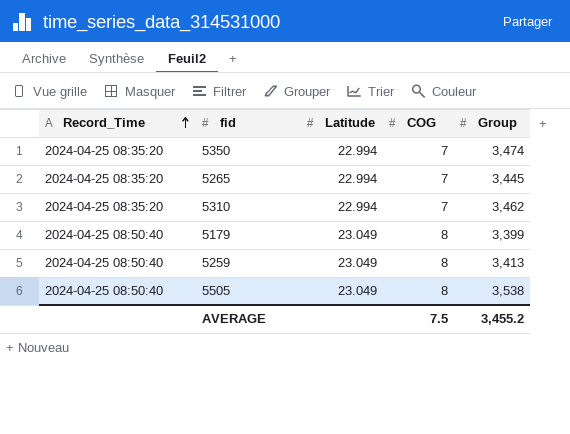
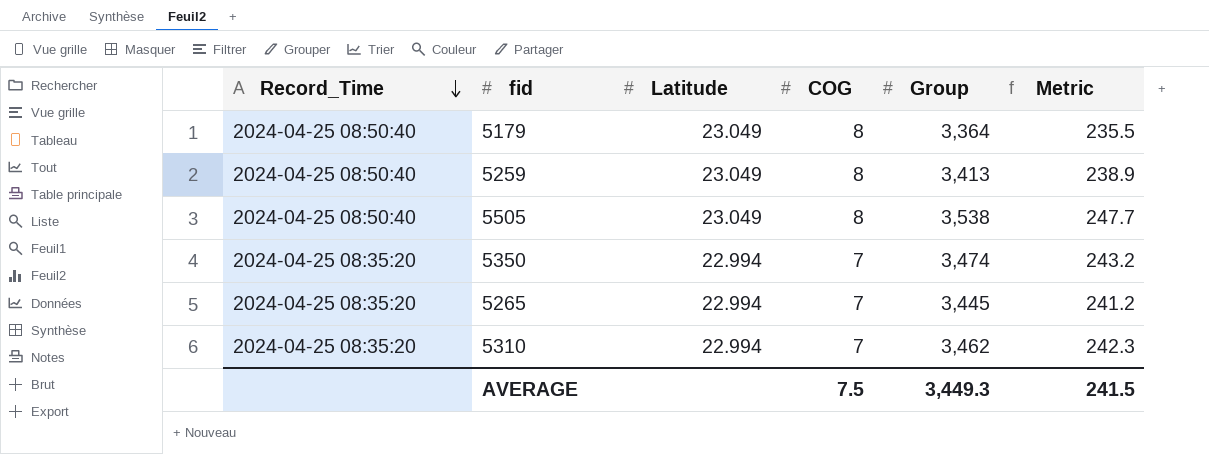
row order: Record_Time ascending -> Record_Time descending
column Metric | formula: none -> [Group] * 0.07
5179 | Group: 3,399 -> 3,364
AVERAGE | Group: 3,455.2 -> 3,449.3

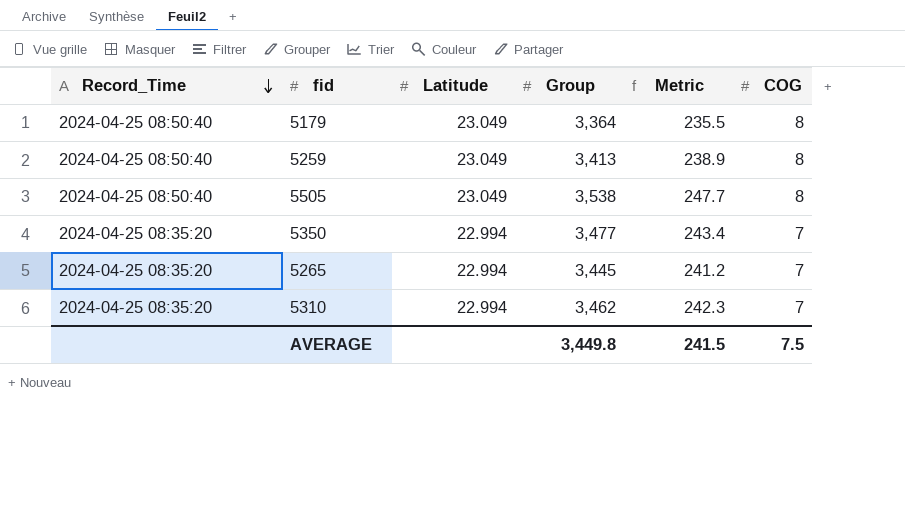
column COG | position: 4 -> 6
5350 | Group: 3,474 -> 3,477
5350 | Metric: 243.2 -> 243.4
AVERAGE | Group: 3,449.3 -> 3,449.8

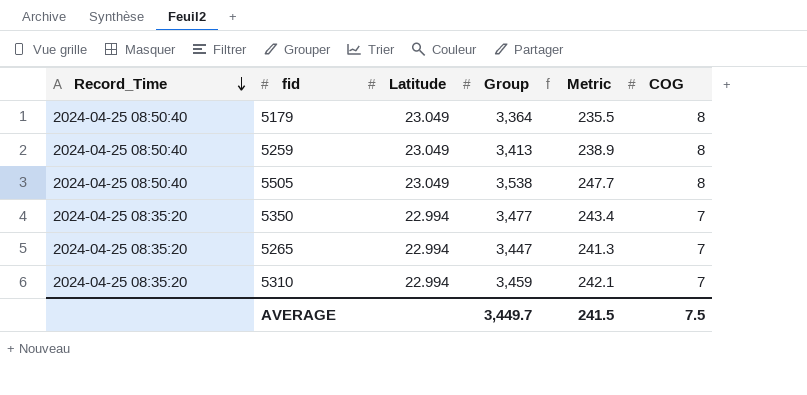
5265 | Group: 3,445 -> 3,447
5265 | Metric: 241.2 -> 241.3
5310 | Group: 3,462 -> 3,459
5310 | Metric: 242.3 -> 242.1
AVERAGE | Group: 3,449.8 -> 3,449.7

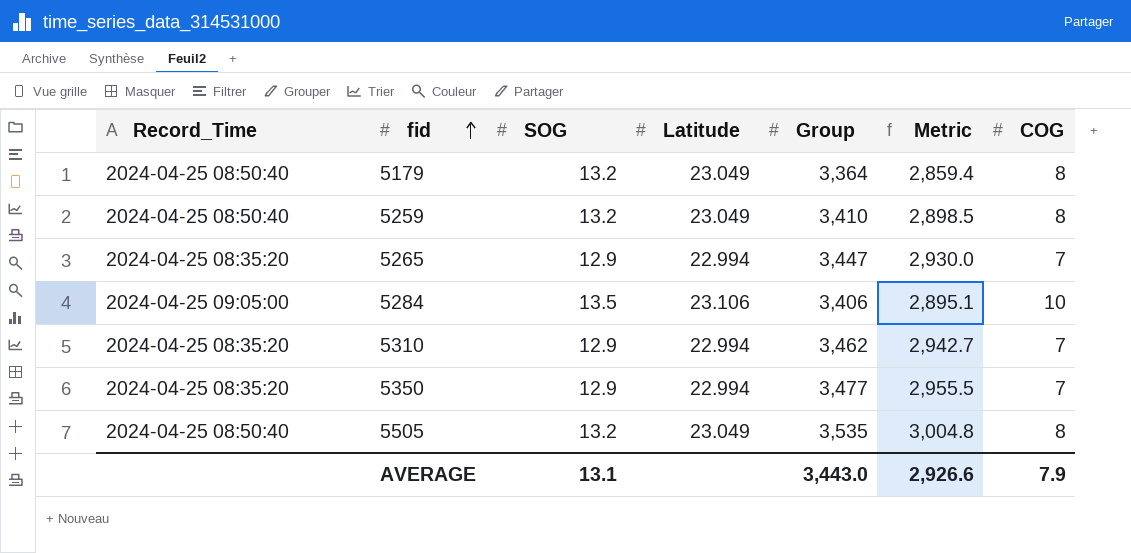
row order: Record_Time descending -> fid ascending
column SOG | position: none -> 3
column Metric | formula: [Group] * 0.07 -> [Group] * 0.85
5259 | Group: 3,413 -> 3,410
row 5284: none -> 2024-04-25 09:05:00 | 13.5 | 23.106 | 3,406 | 2,895.1 | 10
5310 | Group: 3,459 -> 3,462
5505 | Group: 3,538 -> 3,535
AVERAGE | Group: 3,449.7 -> 3,443.0
AVERAGE | Metric: 241.5 -> 2,926.6
AVERAGE | COG: 7.5 -> 7.9

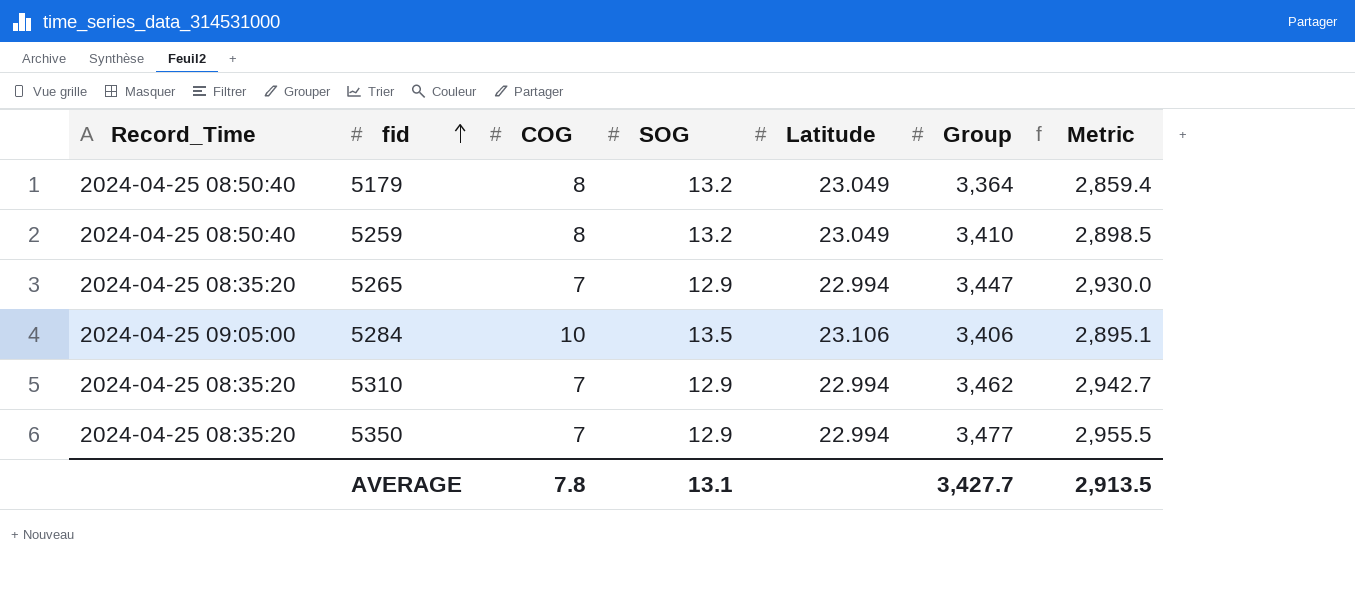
column COG | position: 7 -> 3
row 5505: 2024-04-25 08:50:40 | 13.2 | 23.049 | 3,535 | 3,004.8 | 8 -> none
AVERAGE | COG: 7.9 -> 7.8
AVERAGE | Group: 3,443.0 -> 3,427.7
AVERAGE | Metric: 2,926.6 -> 2,913.5

